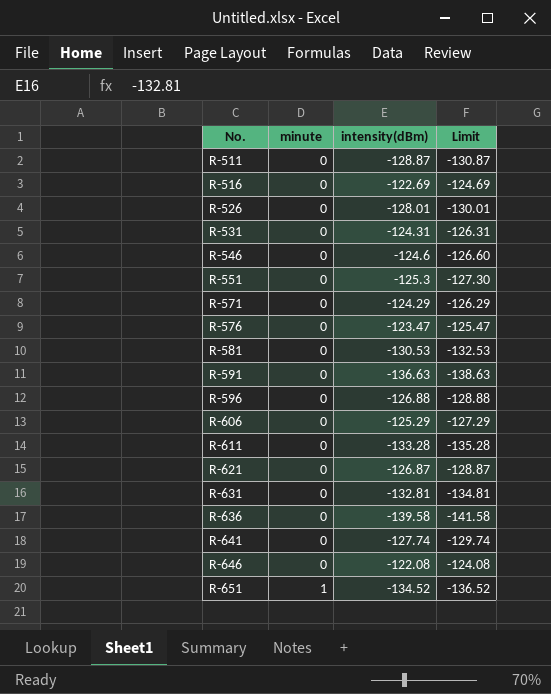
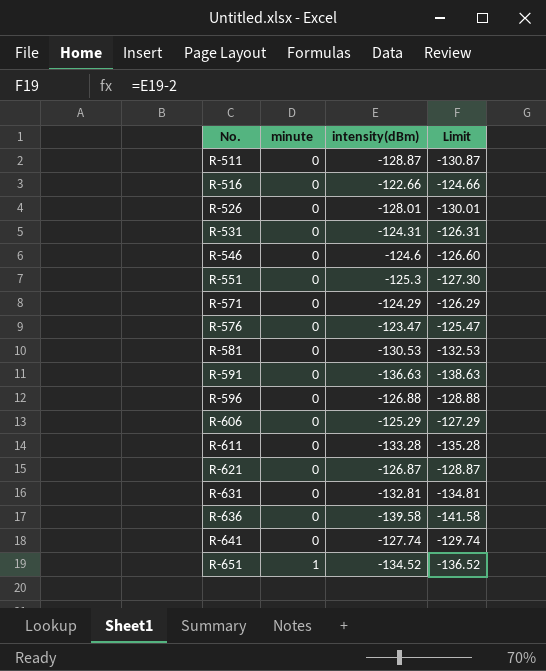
row R-646: 0 | -122.08 | -124.08 -> none
R-516 | intensity(dBm): -122.69 -> -122.66
R-516 | Limit: -124.69 -> -124.66

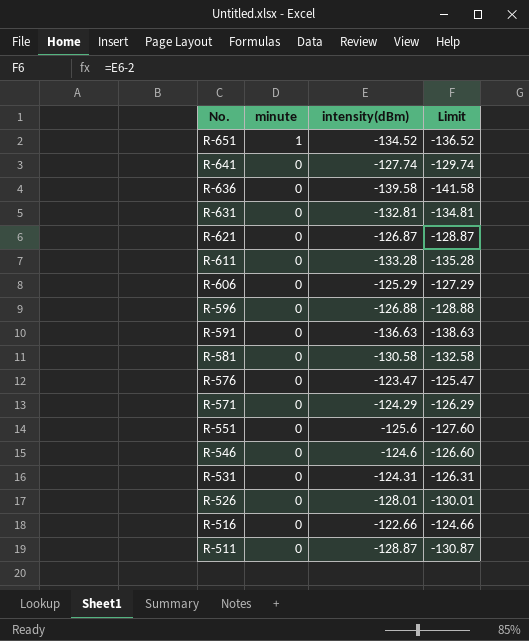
row order: No. ascending -> No. descending
R-581 | intensity(dBm): -130.53 -> -130.58
R-581 | Limit: -132.53 -> -132.58
R-551 | intensity(dBm): -125.3 -> -125.6
R-551 | Limit: -127.30 -> -127.60

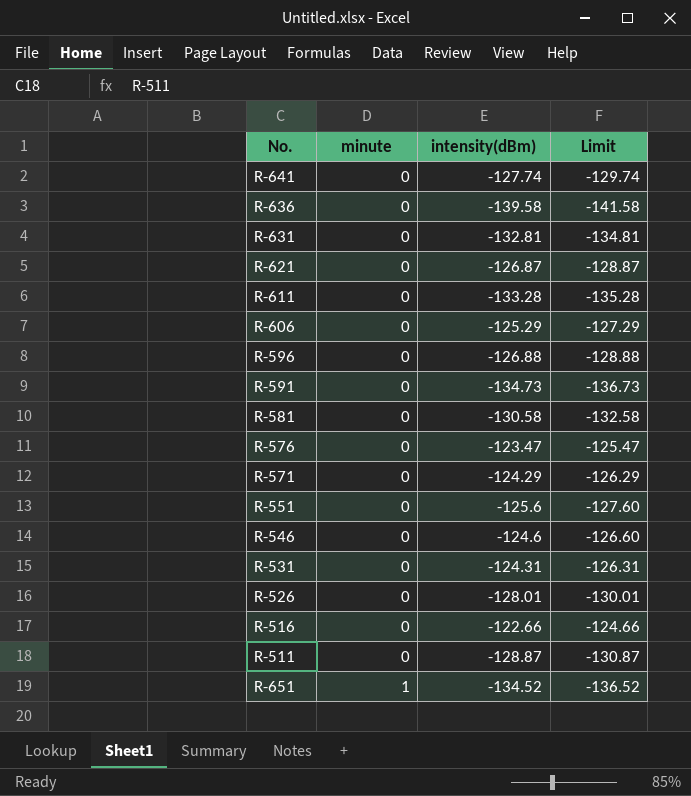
row order: No. descending -> minute ascending
R-591 | intensity(dBm): -136.63 -> -134.73
R-591 | Limit: -138.63 -> -136.73

